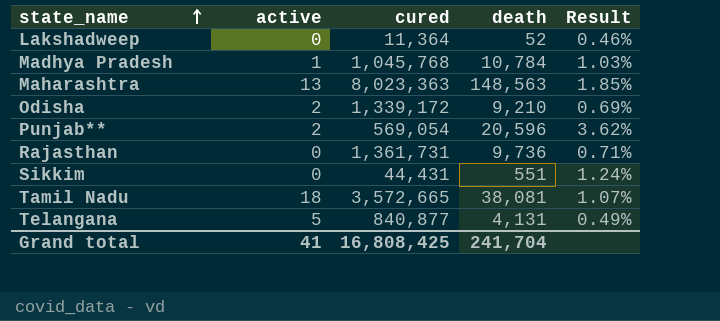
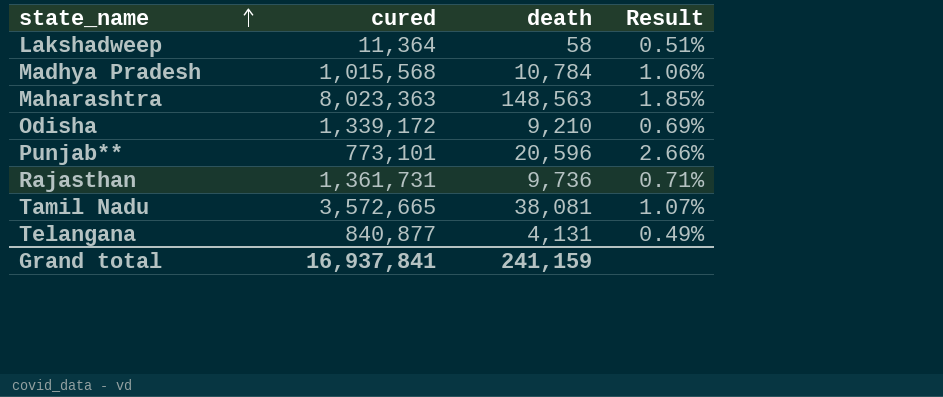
column active | position: 2 -> none
row Sikkim: 0 | 44,431 | 551 | 1.24% -> none
Lakshadweep | death: 52 -> 58
Lakshadweep | Result: 0.46% -> 0.51%
Madhya Pradesh | cured: 1,045,768 -> 1,015,568
Madhya Pradesh | Result: 1.03% -> 1.06%
Punjab** | cured: 569,054 -> 773,101
Punjab** | Result: 3.62% -> 2.66%
Grand total | cured: 16,808,425 -> 16,937,841
Grand total | death: 241,704 -> 241,159

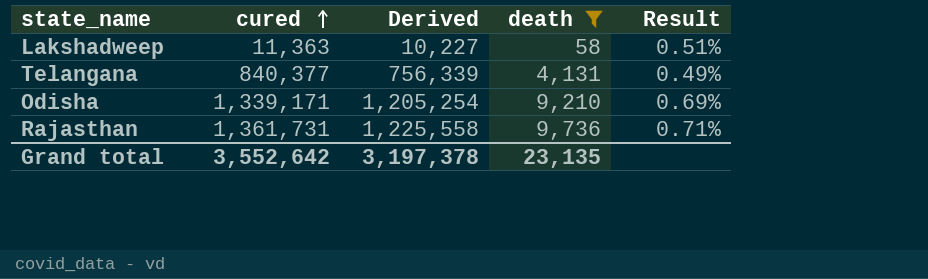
filter: none -> death <= 9,736
row order: state_name ascending -> cured ascending
column Derived | formula: none -> [cured] * 0.9
Lakshadweep | cured: 11,364 -> 11,363
Telangana | cured: 840,877 -> 840,377
Odisha | cured: 1,339,172 -> 1,339,171
Grand total | cured: 16,937,841 -> 3,552,642
Grand total | death: 241,159 -> 23,135

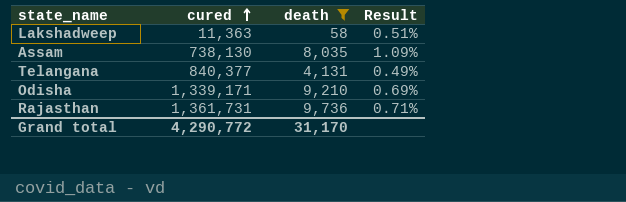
column Derived | formula: [cured] * 0.9 -> none
row Assam: none -> 738,130 | 8,035 | 1.09%
Grand total | cured: 3,552,642 -> 4,290,772
Grand total | death: 23,135 -> 31,170

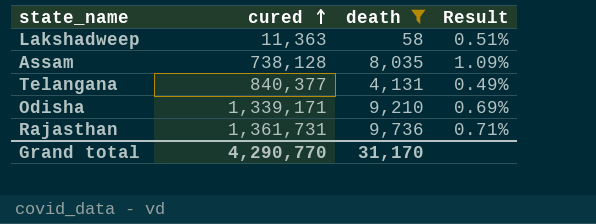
Assam | cured: 738,130 -> 738,128
Grand total | cured: 4,290,772 -> 4,290,770

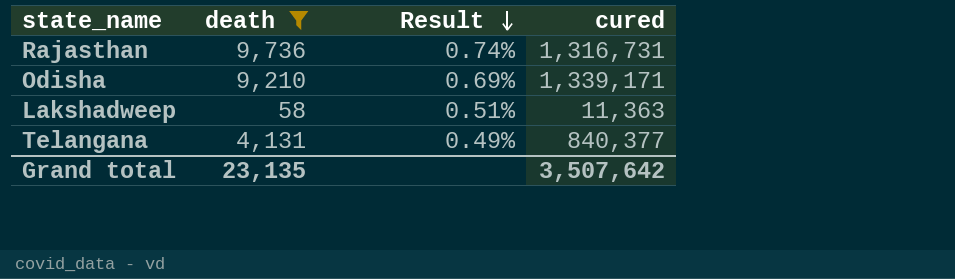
row order: cured ascending -> Result descending
column cured | position: 2 -> 4
row Assam: 738,128 | 8,035 | 1.09% -> none
Rajasthan | Result: 0.71% -> 0.74%
Rajasthan | cured: 1,361,731 -> 1,316,731
Grand total | death: 31,170 -> 23,135
Grand total | cured: 4,290,770 -> 3,507,642

